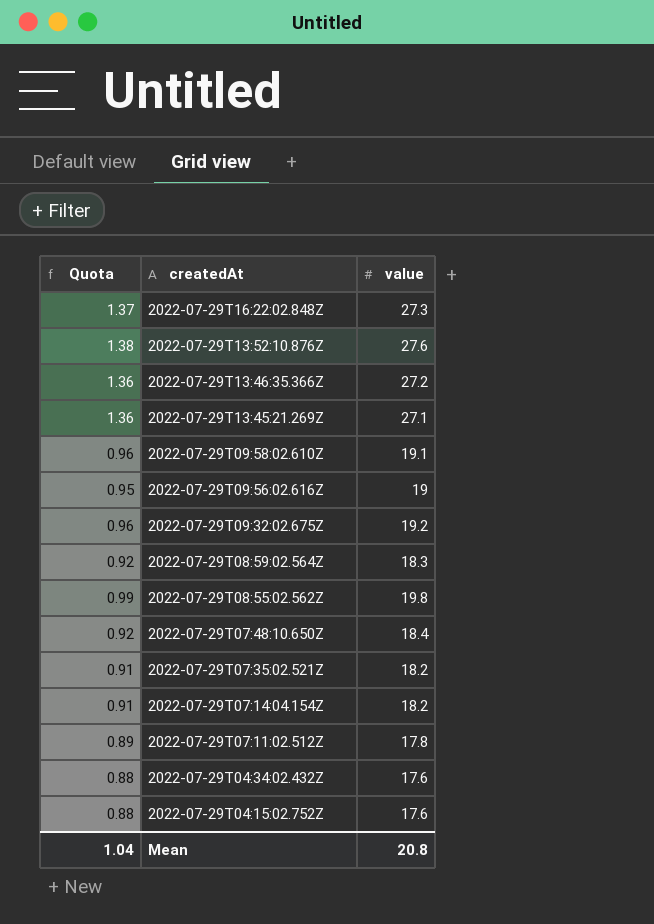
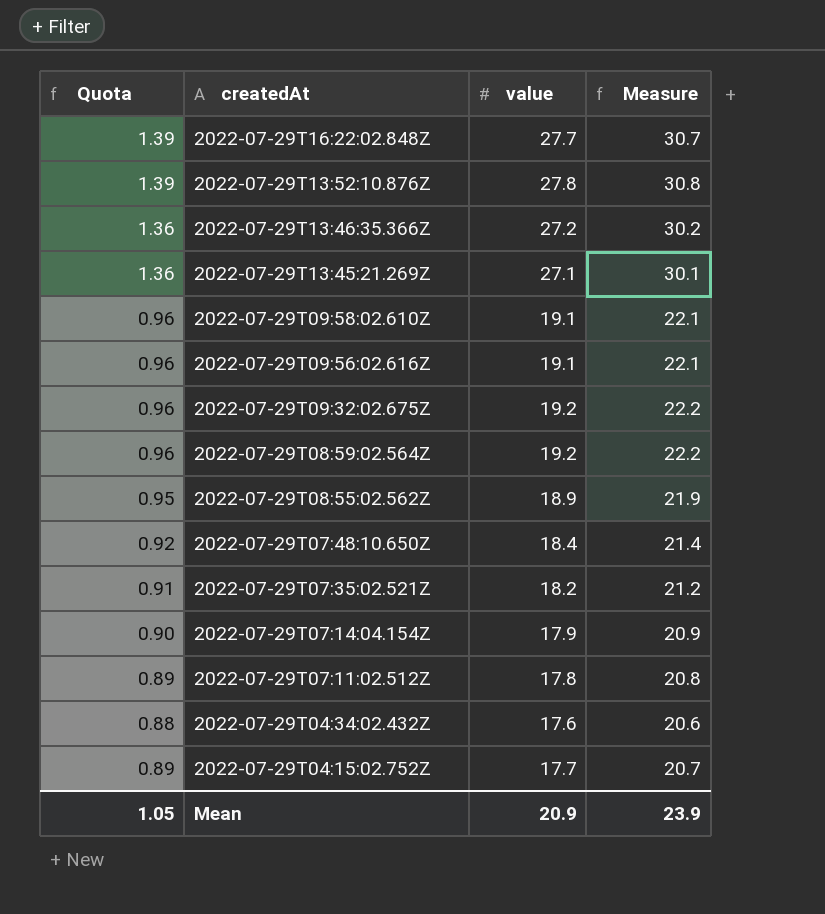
column Measure | formula: none -> [value] + 3
2022-07-29T16:22:02.848Z | Quota: 1.37 -> 1.39
2022-07-29T16:22:02.848Z | value: 27.3 -> 27.7
2022-07-29T13:52:10.876Z | Quota: 1.38 -> 1.39
2022-07-29T13:52:10.876Z | value: 27.6 -> 27.8
2022-07-29T09:56:02.616Z | Quota: 0.95 -> 0.96
2022-07-29T09:56:02.616Z | value: 19 -> 19.1
2022-07-29T08:59:02.564Z | Quota: 0.92 -> 0.96
2022-07-29T08:59:02.564Z | value: 18.3 -> 19.2
2022-07-29T08:55:02.562Z | Quota: 0.99 -> 0.95
2022-07-29T08:55:02.562Z | value: 19.8 -> 18.9
2022-07-29T07:14:04.154Z | Quota: 0.91 -> 0.90
2022-07-29T07:14:04.154Z | value: 18.2 -> 17.9
2022-07-29T04:15:02.752Z | Quota: 0.88 -> 0.89
2022-07-29T04:15:02.752Z | value: 17.6 -> 17.7
Mean | Quota: 1.04 -> 1.05
Mean | value: 20.8 -> 20.9

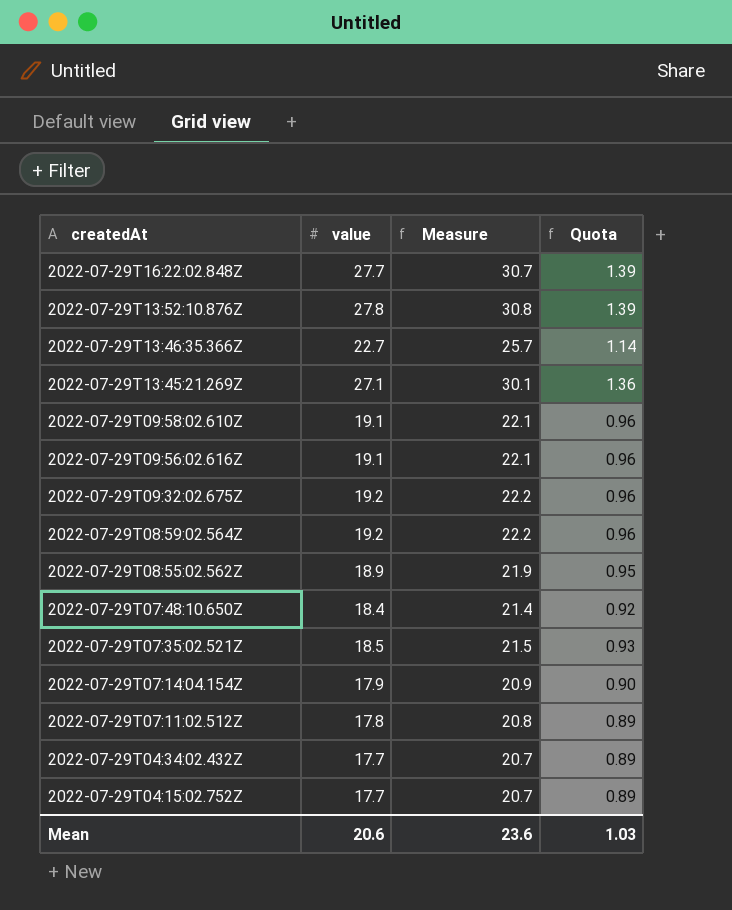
column Quota | position: 1 -> 4
2022-07-29T13:46:35.366Z | value: 27.2 -> 22.7
2022-07-29T13:46:35.366Z | Measure: 30.2 -> 25.7
2022-07-29T13:46:35.366Z | Quota: 1.36 -> 1.14
2022-07-29T07:35:02.521Z | value: 18.2 -> 18.5
2022-07-29T07:35:02.521Z | Measure: 21.2 -> 21.5
2022-07-29T07:35:02.521Z | Quota: 0.91 -> 0.93
2022-07-29T04:34:02.432Z | value: 17.6 -> 17.7
2022-07-29T04:34:02.432Z | Measure: 20.6 -> 20.7
2022-07-29T04:34:02.432Z | Quota: 0.88 -> 0.89
Mean | value: 20.9 -> 20.6
Mean | Measure: 23.9 -> 23.6
Mean | Quota: 1.05 -> 1.03

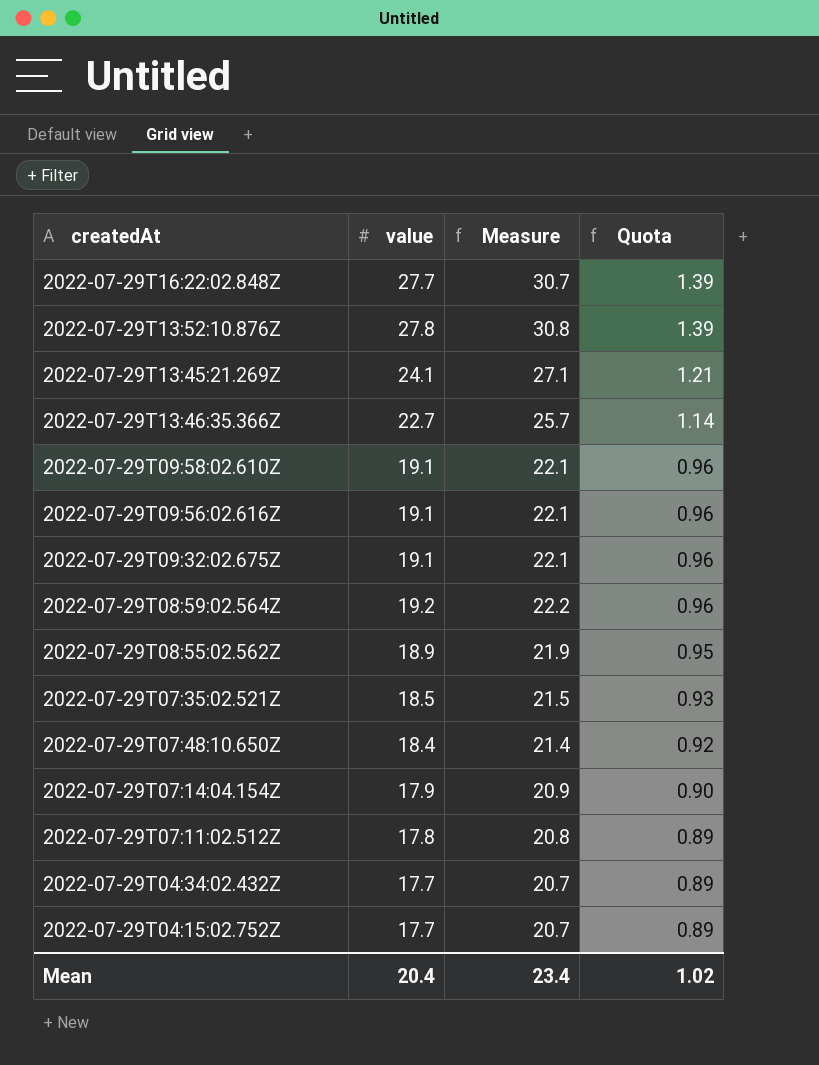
row order: createdAt descending -> Quota descending
2022-07-29T13:45:21.269Z | value: 27.1 -> 24.1
2022-07-29T13:45:21.269Z | Measure: 30.1 -> 27.1
2022-07-29T13:45:21.269Z | Quota: 1.36 -> 1.21
2022-07-29T09:32:02.675Z | value: 19.2 -> 19.1
2022-07-29T09:32:02.675Z | Measure: 22.2 -> 22.1
Mean | value: 20.6 -> 20.4
Mean | Measure: 23.6 -> 23.4
Mean | Quota: 1.03 -> 1.02

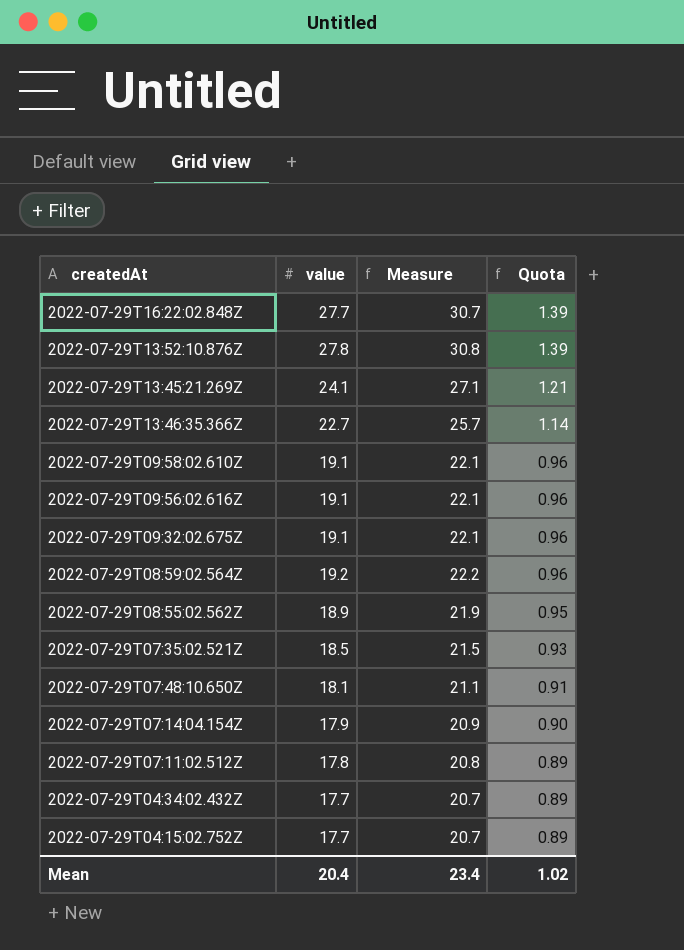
2022-07-29T07:48:10.650Z | value: 18.4 -> 18.1
2022-07-29T07:48:10.650Z | Measure: 21.4 -> 21.1
2022-07-29T07:48:10.650Z | Quota: 0.92 -> 0.91

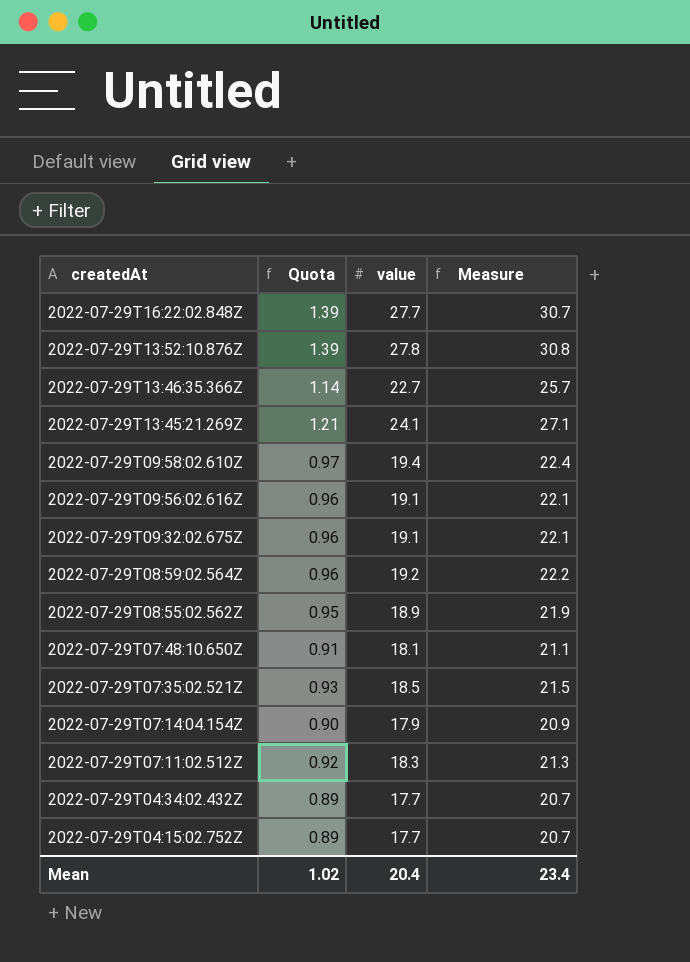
row order: Quota descending -> createdAt descending
column Quota | position: 4 -> 2
2022-07-29T09:58:02.610Z | Quota: 0.96 -> 0.97
2022-07-29T09:58:02.610Z | value: 19.1 -> 19.4
2022-07-29T09:58:02.610Z | Measure: 22.1 -> 22.4
2022-07-29T07:11:02.512Z | Quota: 0.89 -> 0.92
2022-07-29T07:11:02.512Z | value: 17.8 -> 18.3
2022-07-29T07:11:02.512Z | Measure: 20.8 -> 21.3

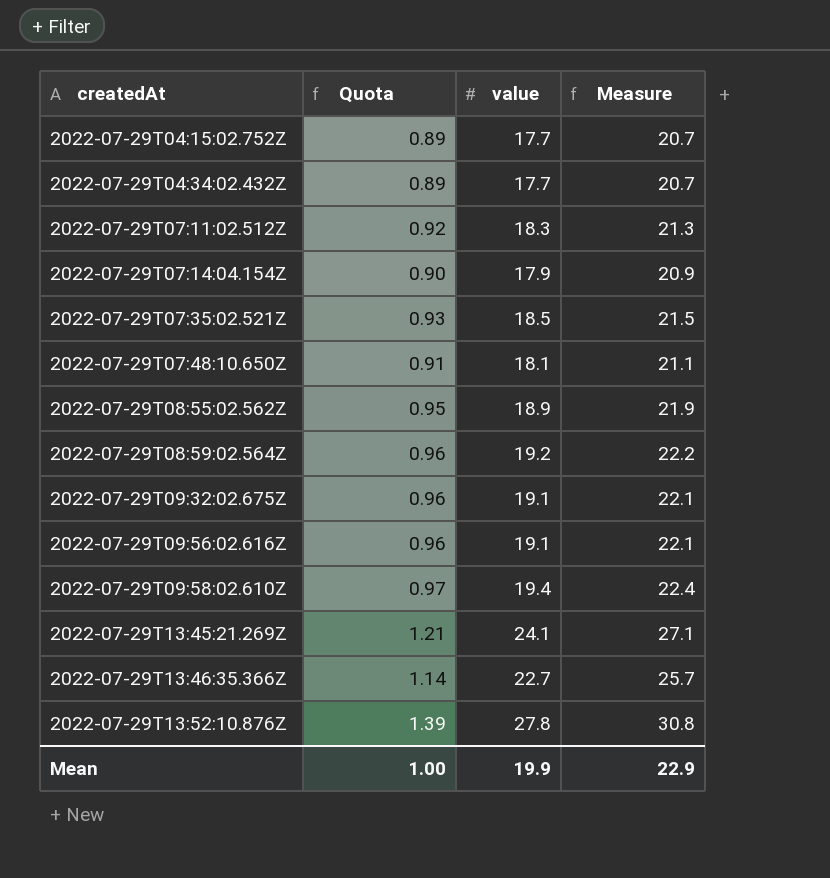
row order: createdAt descending -> createdAt ascending
row 2022-07-29T16:22:02.848Z: 1.39 | 27.7 | 30.7 -> none
Mean | Quota: 1.02 -> 1.00
Mean | value: 20.4 -> 19.9
Mean | Measure: 23.4 -> 22.9

